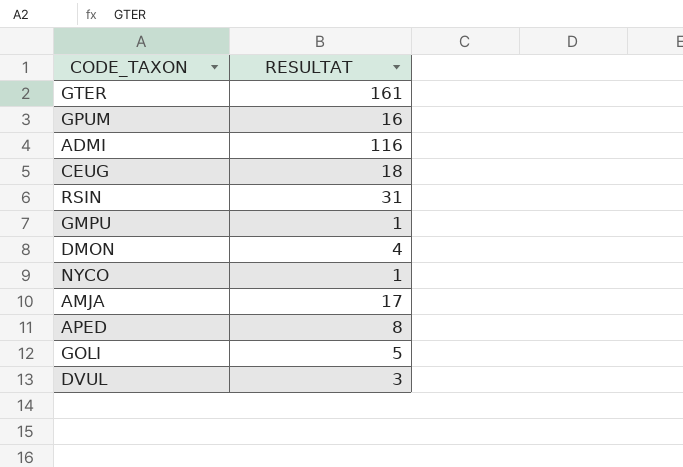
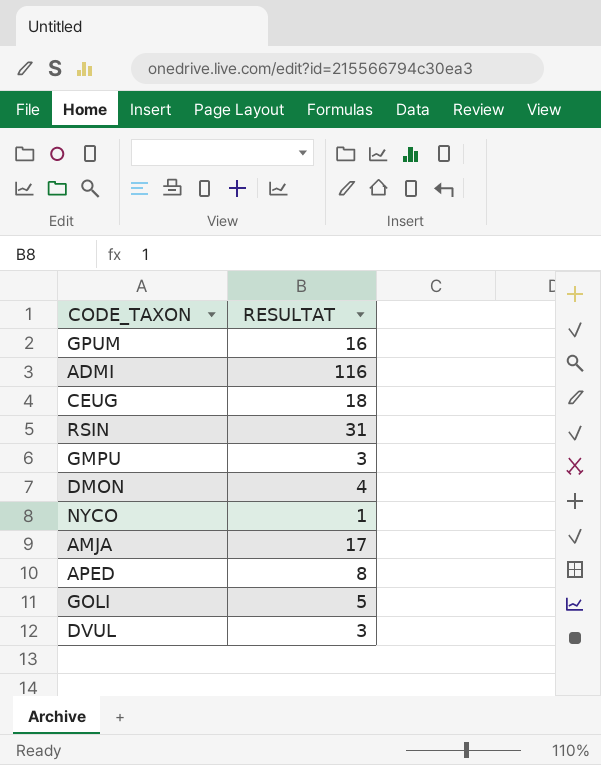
row GTER: 161 -> none
GMPU | RESULTAT: 1 -> 3

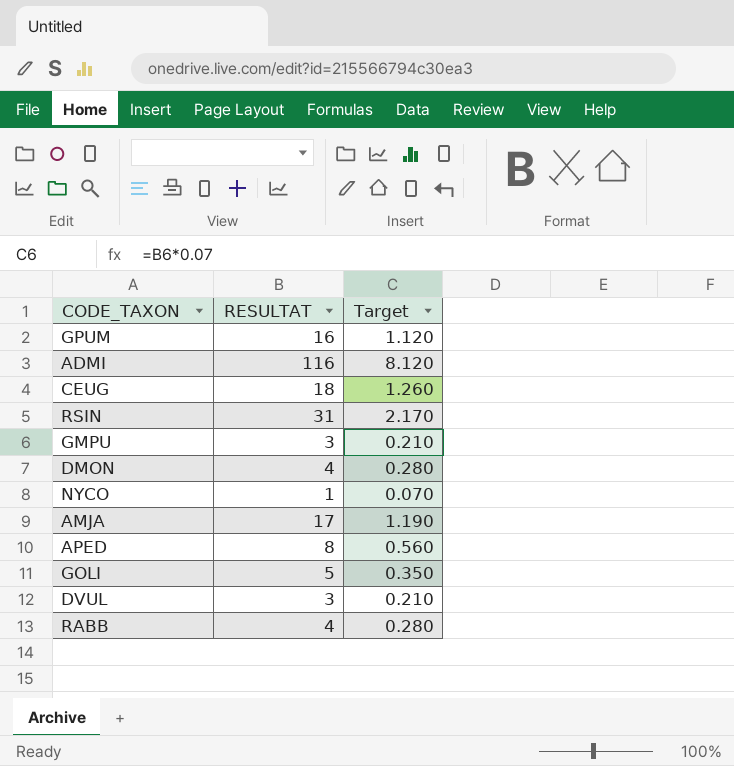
column Target | formula: none -> [RESULTAT] * 0.07
row RABB: none -> 4 | 0.280

